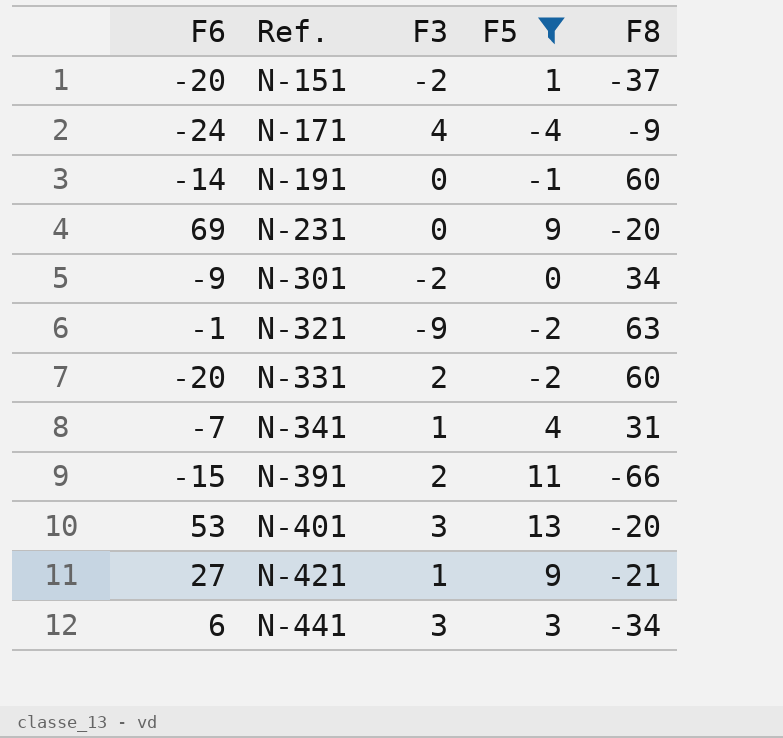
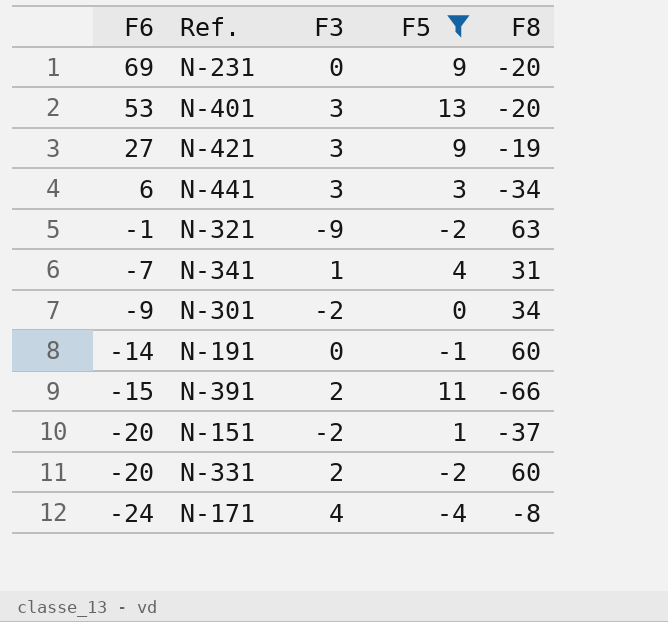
row order: Ref. ascending -> F6 descending
N-421 | F3: 1 -> 3
N-421 | F8: -21 -> -19
N-171 | F8: -9 -> -8

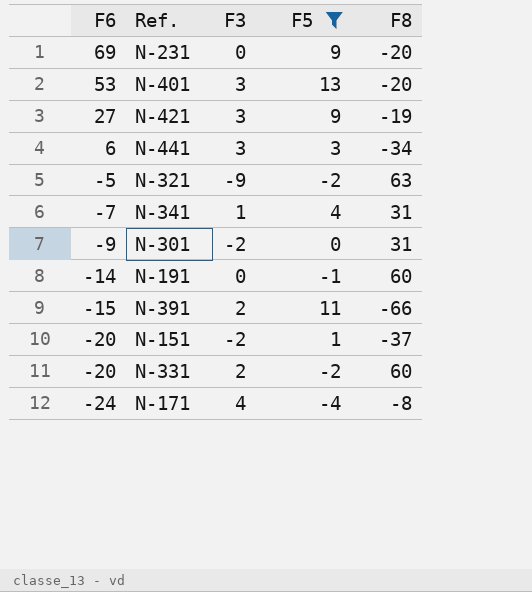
N-321 | F6: -1 -> -5
N-301 | F8: 34 -> 31

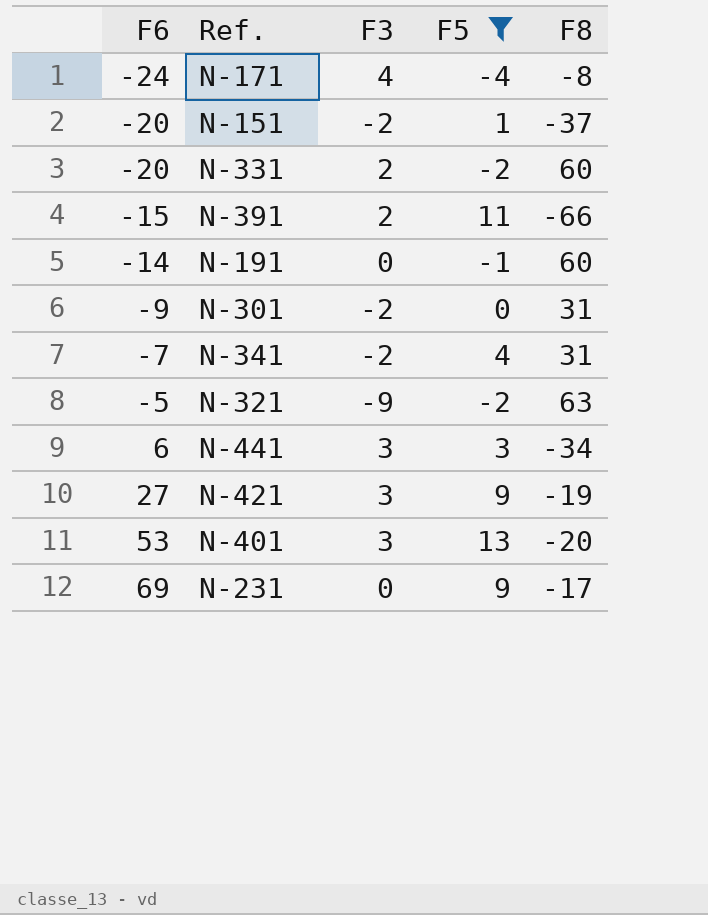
row order: F6 descending -> F6 ascending
N-341 | F3: 1 -> -2
N-231 | F8: -20 -> -17

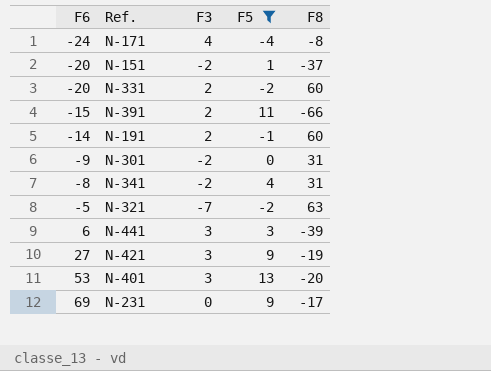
N-191 | F3: 0 -> 2
N-341 | F6: -7 -> -8
N-321 | F3: -9 -> -7
N-441 | F8: -34 -> -39

